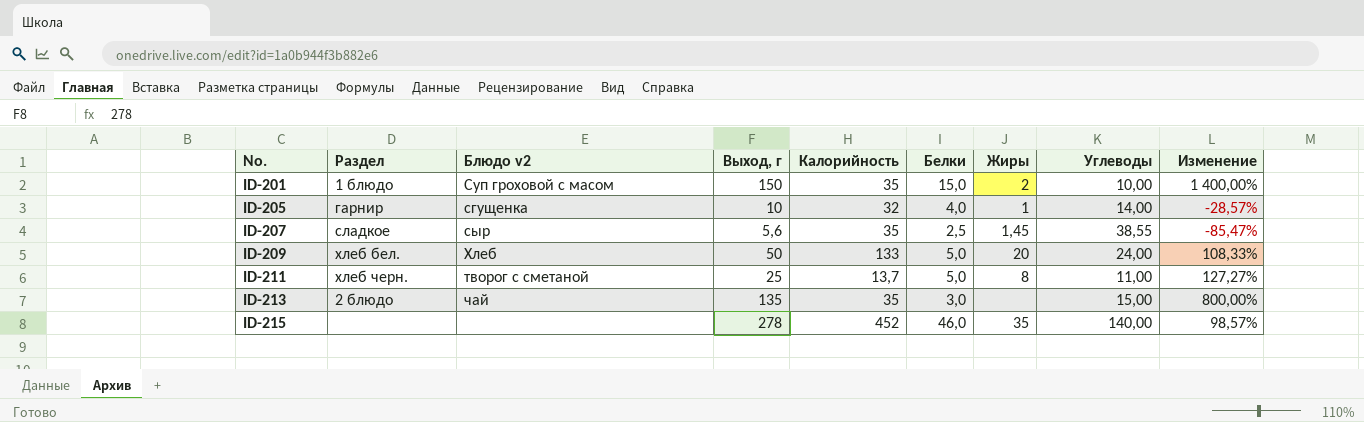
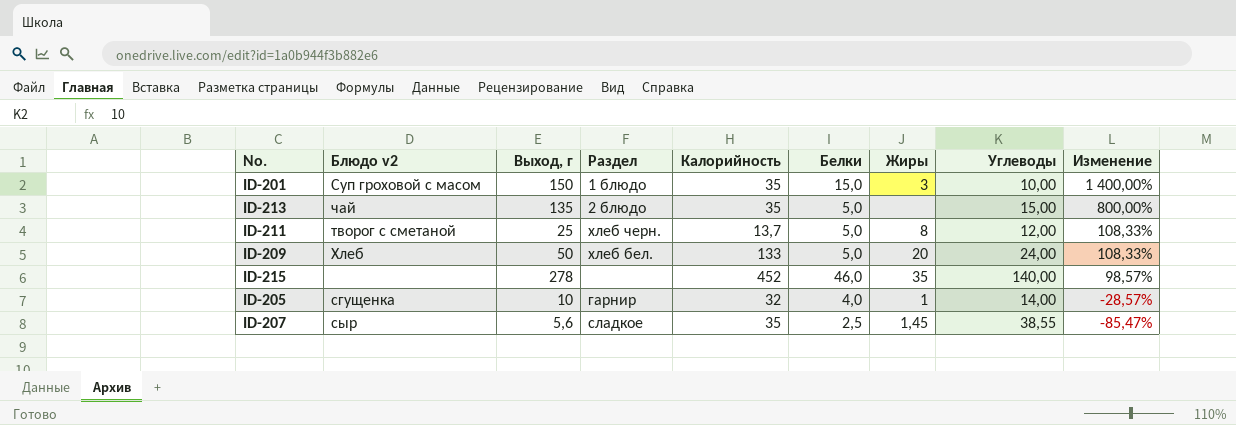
row order: No. ascending -> Изменение descending
column Раздел | position: 2 -> 4
ID-201 | Жиры: 2 -> 3
ID-213 | Белки: 3,0 -> 5,0
ID-211 | Углеводы: 11,00 -> 12,00
ID-211 | Изменение: 127,27% -> 108,33%

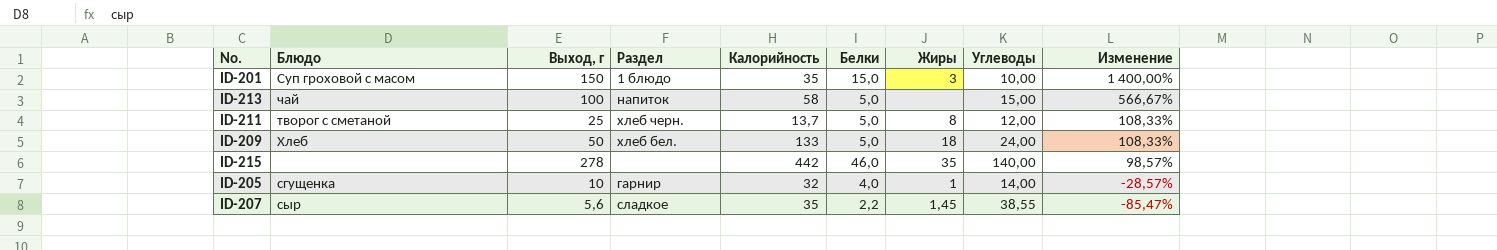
column name: Блюдо v2 -> Блюдо
ID-213 | Выход, г: 135 -> 100
ID-213 | Раздел: 2 блюдо -> напиток
ID-213 | Калорийность: 35 -> 58
ID-213 | Изменение: 800,00% -> 566,67%
ID-209 | Жиры: 20 -> 18
ID-215 | Калорийность: 452 -> 442
ID-207 | Белки: 2,5 -> 2,2

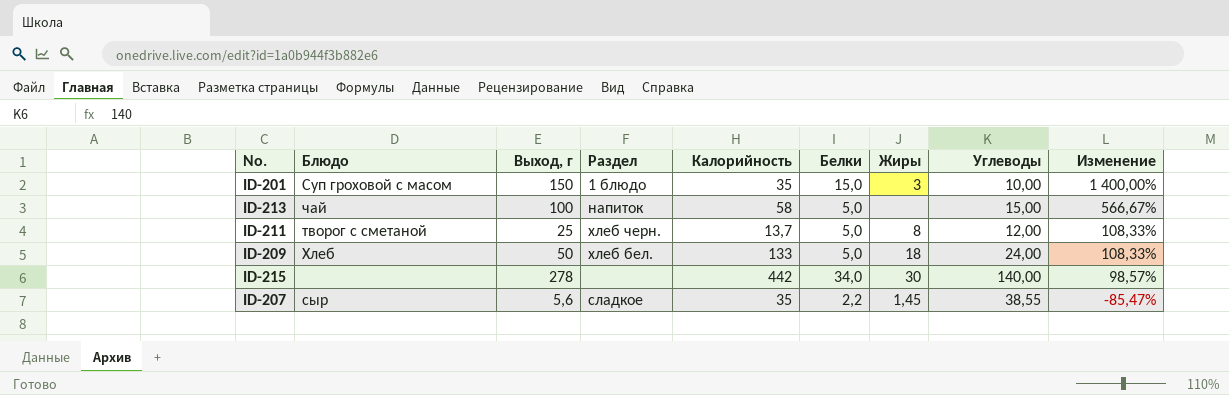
row ID-205: сгущенка | 10 | гарнир | 32 | 4,0 | 1 | 14,00 | -28,57% -> none
ID-215 | Белки: 46,0 -> 34,0
ID-215 | Жиры: 35 -> 30

